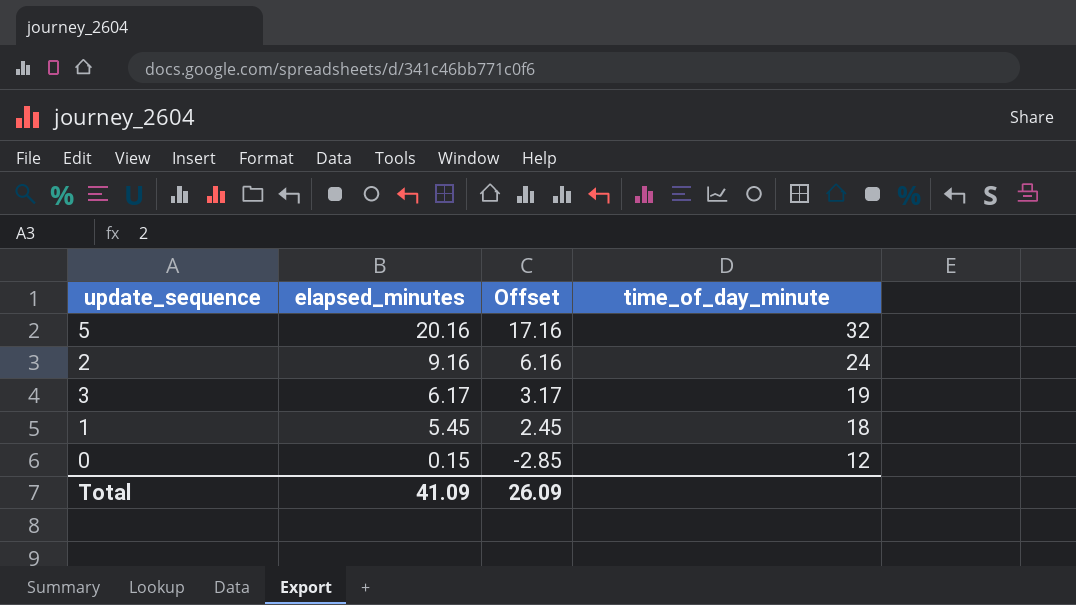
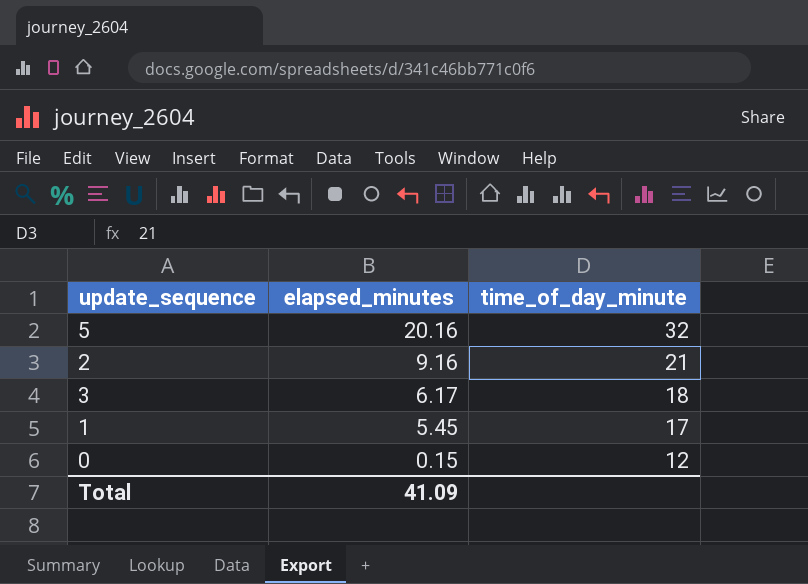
column Offset | formula: [elapsed_minutes] - 3 -> none
2 | time_of_day_minute: 24 -> 21
3 | time_of_day_minute: 19 -> 18
1 | time_of_day_minute: 18 -> 17

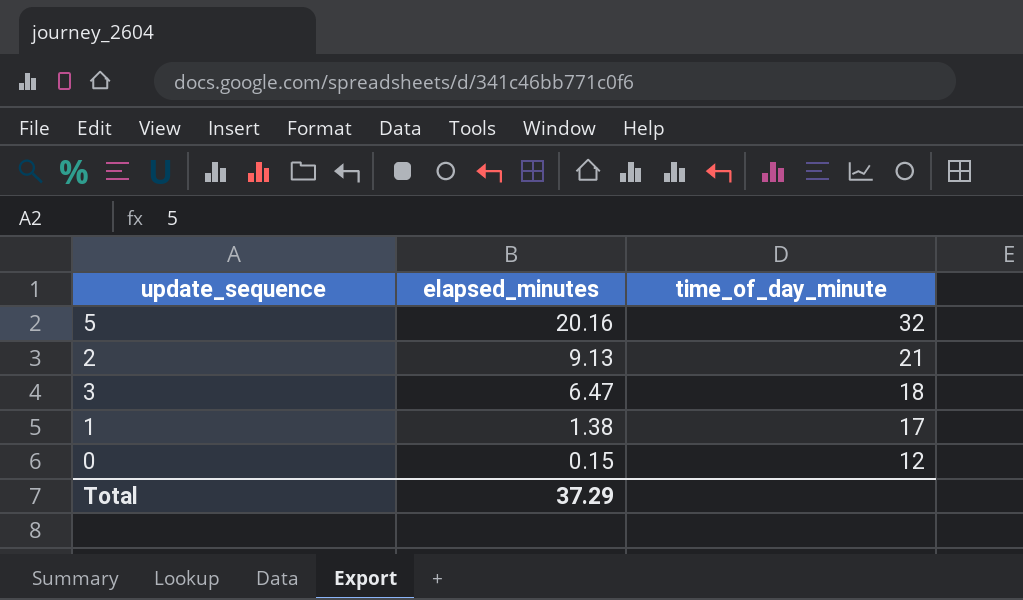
2 | elapsed_minutes: 9.16 -> 9.13
3 | elapsed_minutes: 6.17 -> 6.47
1 | elapsed_minutes: 5.45 -> 1.38
Total | elapsed_minutes: 41.09 -> 37.29

